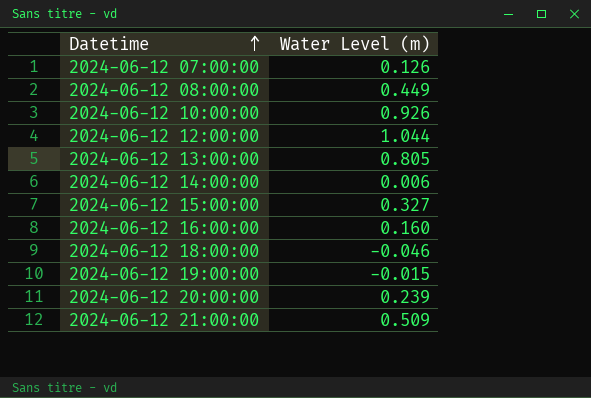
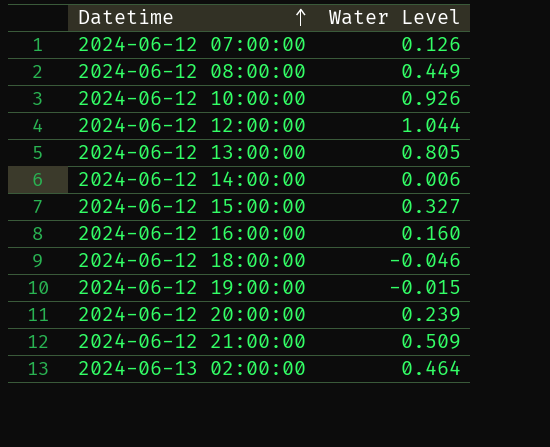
column name: Water Level (m) -> Water Level
row 2024-06-13 02:00:00: none -> 0.464

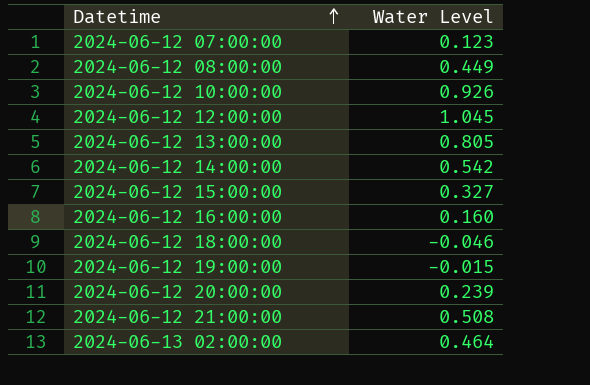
2024-06-12 07:00:00 | Water Level: 0.126 -> 0.123
2024-06-12 12:00:00 | Water Level: 1.044 -> 1.045
2024-06-12 14:00:00 | Water Level: 0.006 -> 0.542
2024-06-12 21:00:00 | Water Level: 0.509 -> 0.508

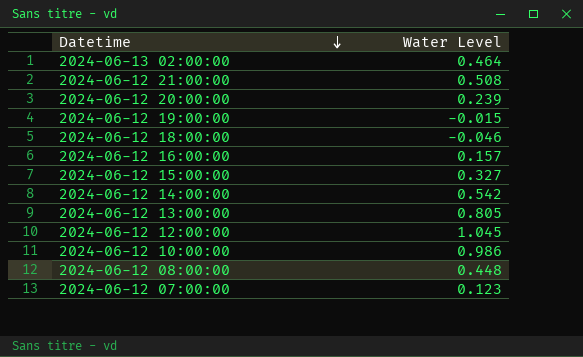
row order: Datetime ascending -> Datetime descending
2024-06-12 16:00:00 | Water Level: 0.160 -> 0.157
2024-06-12 10:00:00 | Water Level: 0.926 -> 0.986
2024-06-12 08:00:00 | Water Level: 0.449 -> 0.448

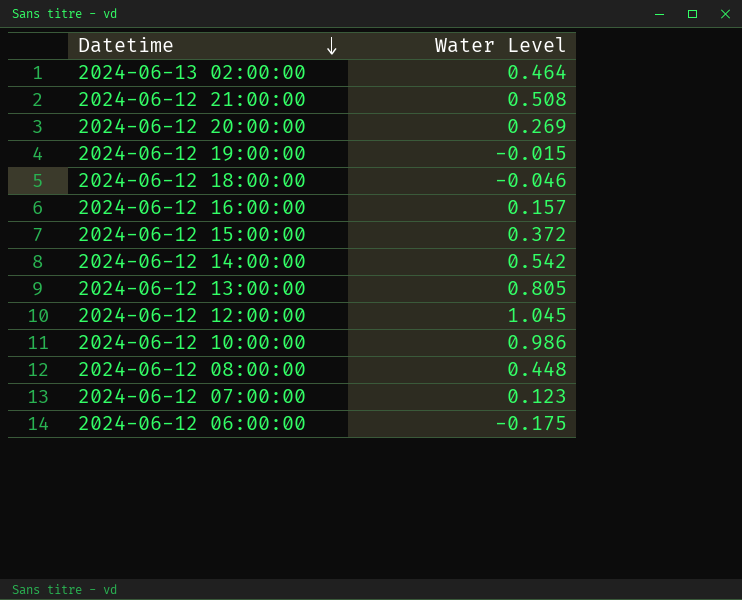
2024-06-12 20:00:00 | Water Level: 0.239 -> 0.269
2024-06-12 15:00:00 | Water Level: 0.327 -> 0.372
row 2024-06-12 06:00:00: none -> -0.175

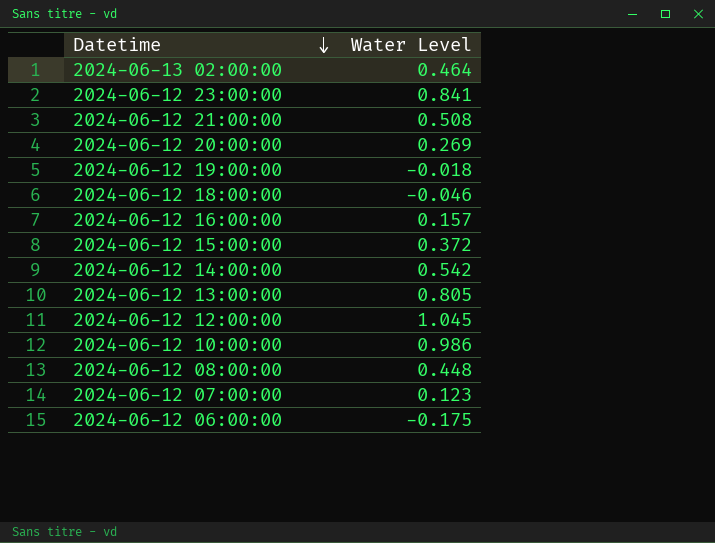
row 2024-06-12 23:00:00: none -> 0.841
2024-06-12 19:00:00 | Water Level: -0.015 -> -0.018

